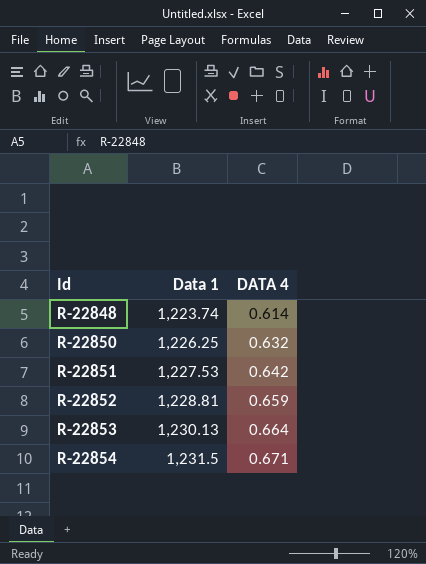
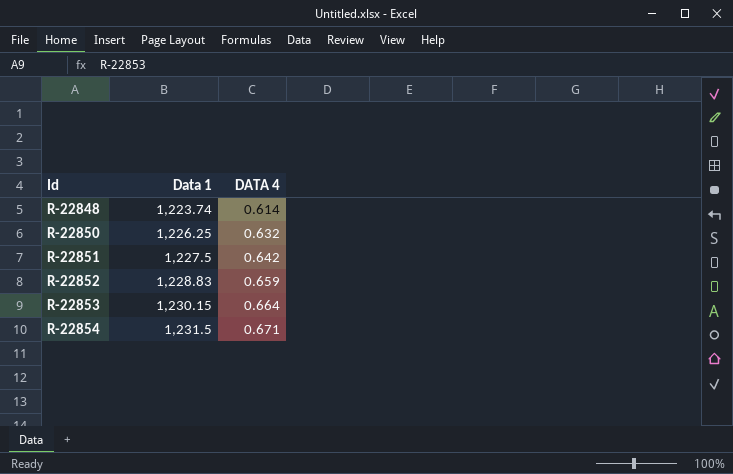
R-22851 | Data 1: 1,227.53 -> 1,227.5
R-22852 | Data 1: 1,228.81 -> 1,228.83
R-22853 | Data 1: 1,230.13 -> 1,230.15

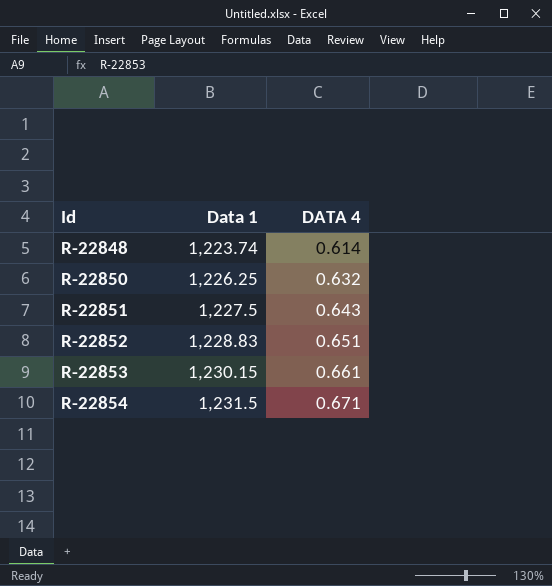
R-22851 | DATA 4: 0.642 -> 0.643
R-22852 | DATA 4: 0.659 -> 0.651
R-22853 | DATA 4: 0.664 -> 0.661

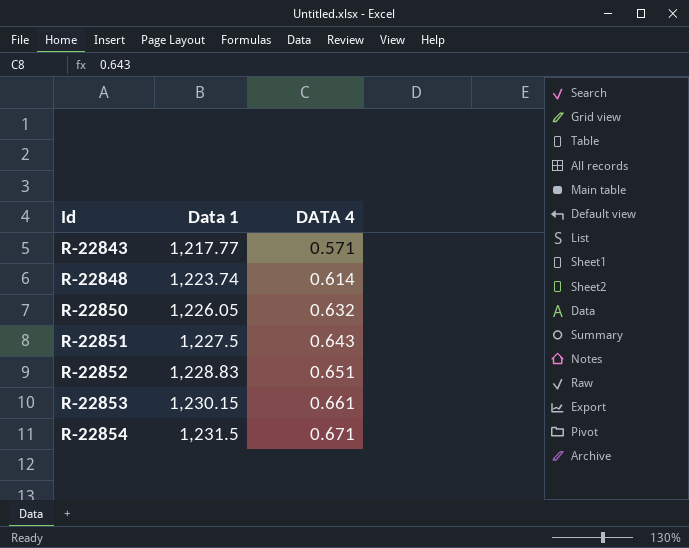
row R-22843: none -> 1,217.77 | 0.571
R-22850 | Data 1: 1,226.25 -> 1,226.05

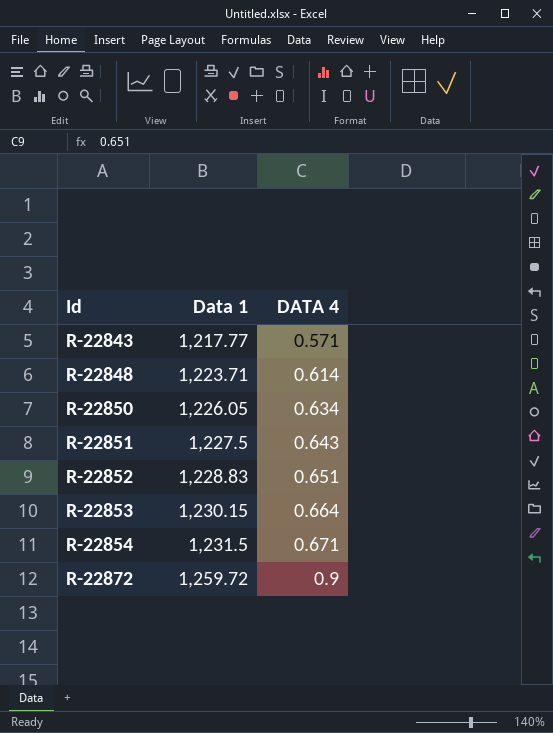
R-22848 | Data 1: 1,223.74 -> 1,223.71
R-22850 | DATA 4: 0.632 -> 0.634
R-22853 | DATA 4: 0.661 -> 0.664
row R-22872: none -> 1,259.72 | 0.9

